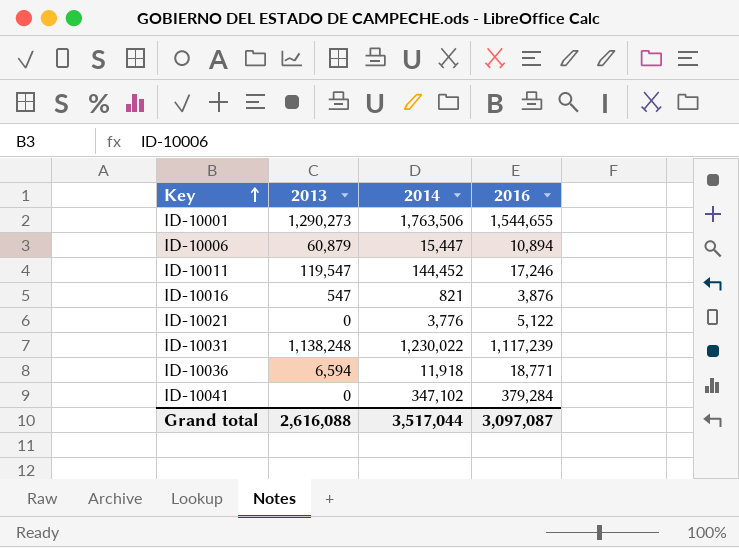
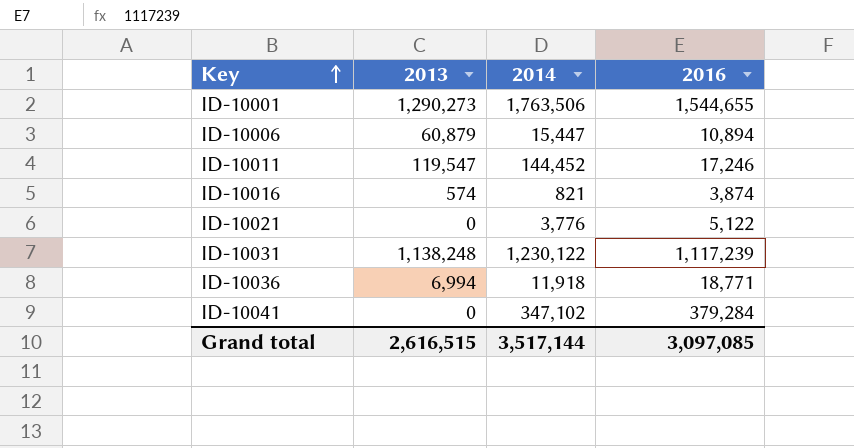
ID-10016 | 2013: 547 -> 574
ID-10016 | 2016: 3,876 -> 3,874
ID-10031 | 2014: 1,230,022 -> 1,230,122
ID-10036 | 2013: 6,594 -> 6,994
Grand total | 2013: 2,616,088 -> 2,616,515
Grand total | 2014: 3,517,044 -> 3,517,144
Grand total | 2016: 3,097,087 -> 3,097,085

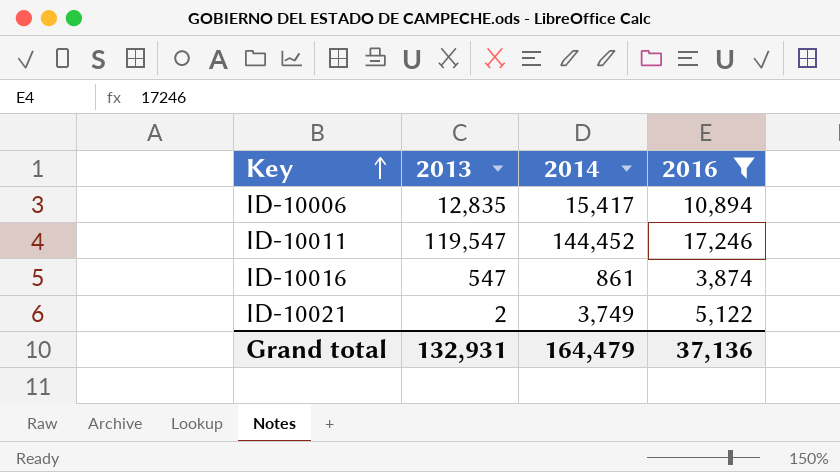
filter: none -> 2016 <= 17,246
ID-10006 | 2013: 60,879 -> 12,835
ID-10006 | 2014: 15,447 -> 15,417
ID-10016 | 2013: 574 -> 547
ID-10016 | 2014: 821 -> 861
ID-10021 | 2013: 0 -> 2
ID-10021 | 2014: 3,776 -> 3,749
Grand total | 2013: 2,616,515 -> 132,931
Grand total | 2014: 3,517,144 -> 164,479
Grand total | 2016: 3,097,085 -> 37,136

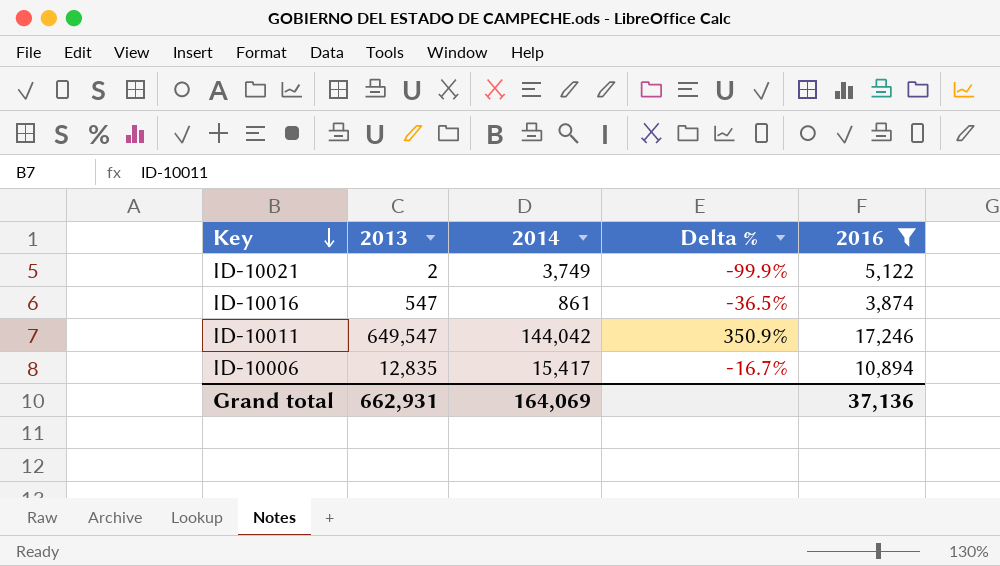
row order: Key ascending -> Key descending
column Delta % | formula: none -> ([2013] - [2014]) / [2014]
ID-10011 | 2013: 119,547 -> 649,547
ID-10011 | 2014: 144,452 -> 144,042
Grand total | 2013: 132,931 -> 662,931
Grand total | 2014: 164,479 -> 164,069

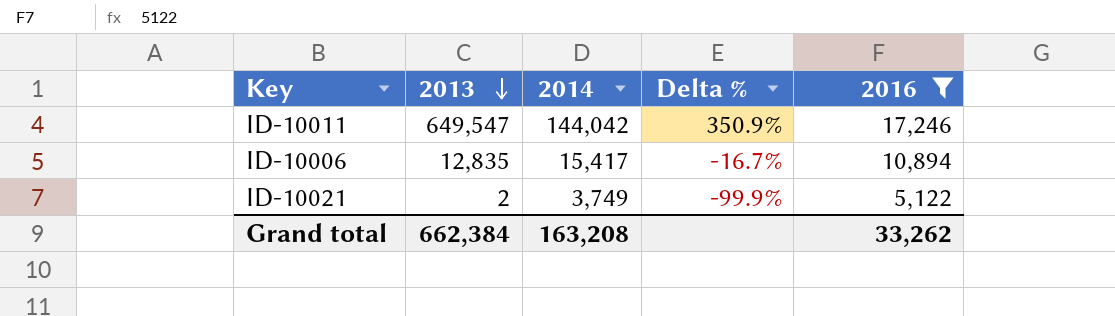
row order: Key descending -> 2013 descending
row ID-10016: 547 | 861 | -36.5% | 3,874 -> none
Grand total | 2013: 662,931 -> 662,384
Grand total | 2014: 164,069 -> 163,208
Grand total | 2016: 37,136 -> 33,262

